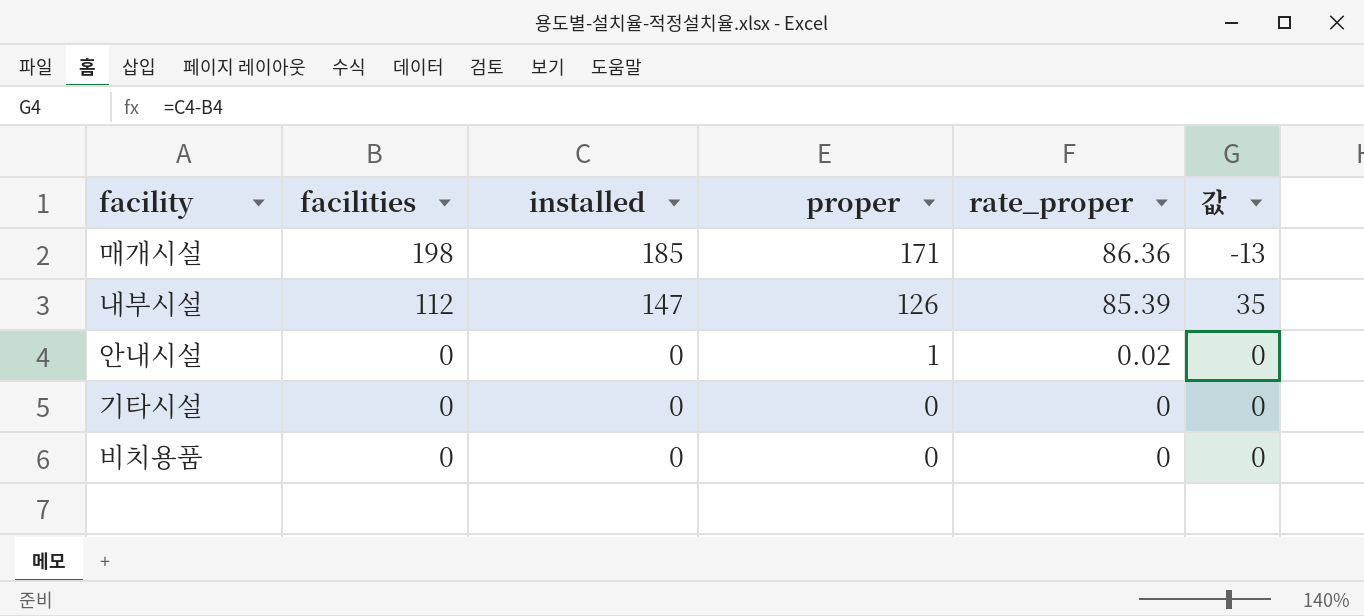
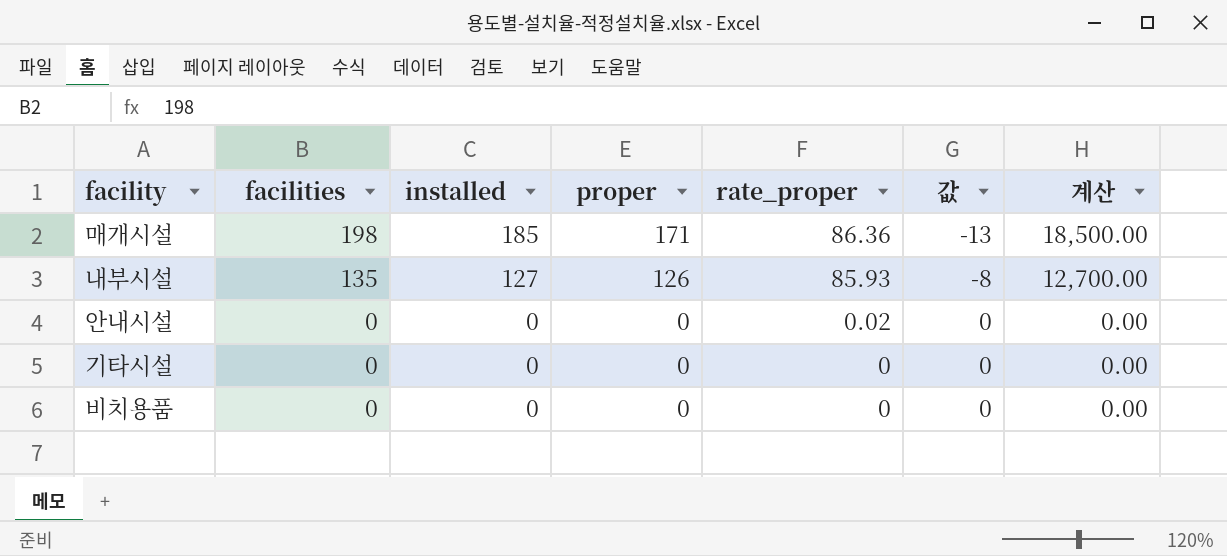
column 계산 | formula: none -> [installed] * 100
내부시설 | facilities: 112 -> 135
내부시설 | installed: 147 -> 127
내부시설 | rate_proper: 85.39 -> 85.93
내부시설 | 값: 35 -> -8
안내시설 | proper: 1 -> 0

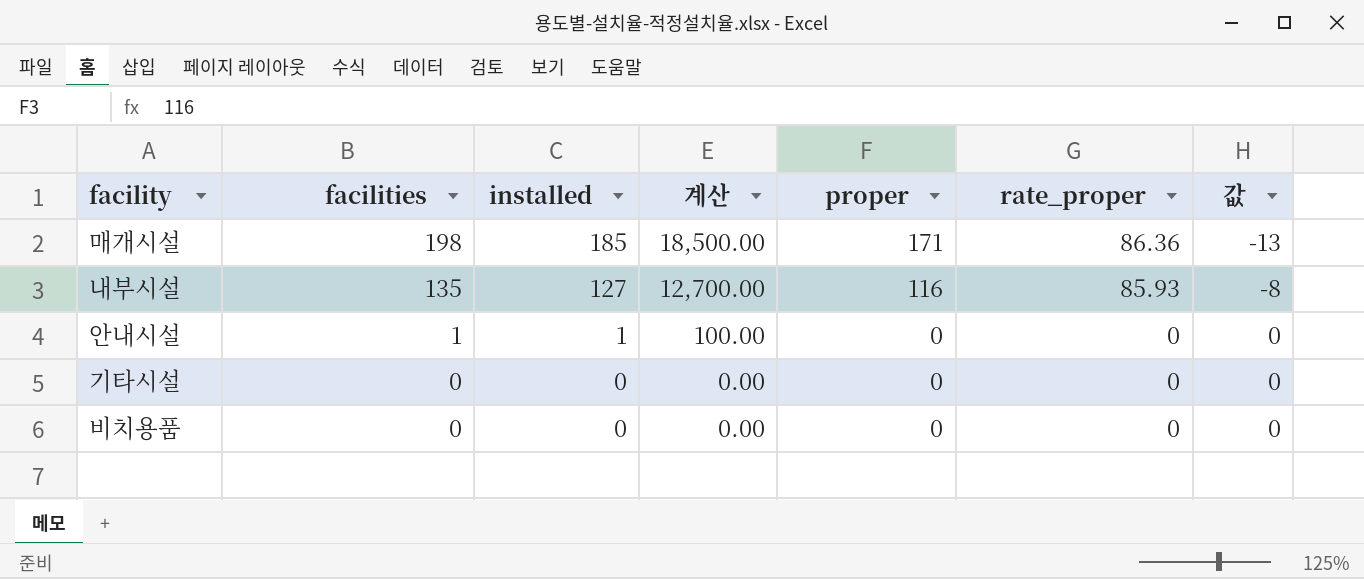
column 계산 | position: 7 -> 4
내부시설 | proper: 126 -> 116
안내시설 | facilities: 0 -> 1
안내시설 | installed: 0 -> 1
안내시설 | 계산: 0.00 -> 100.00
안내시설 | rate_proper: 0.02 -> 0

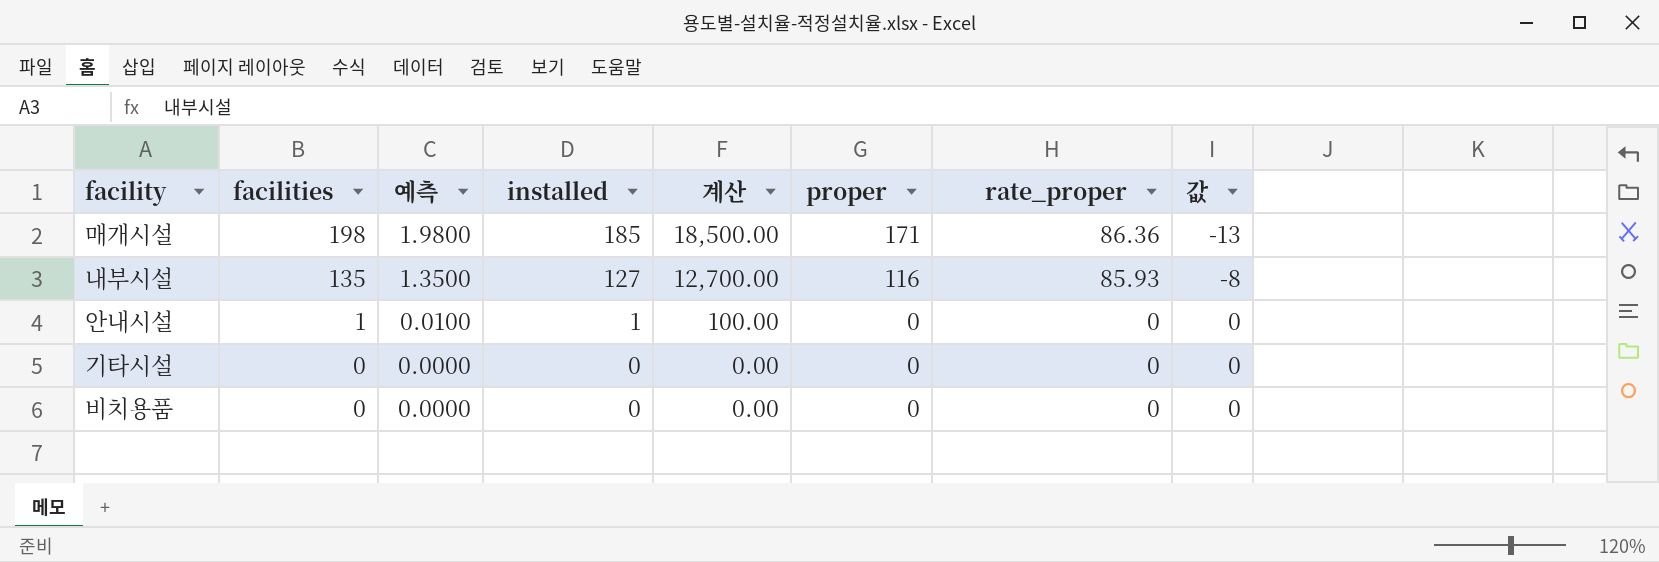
column 예측 | formula: none -> [facilities] * 0.01

